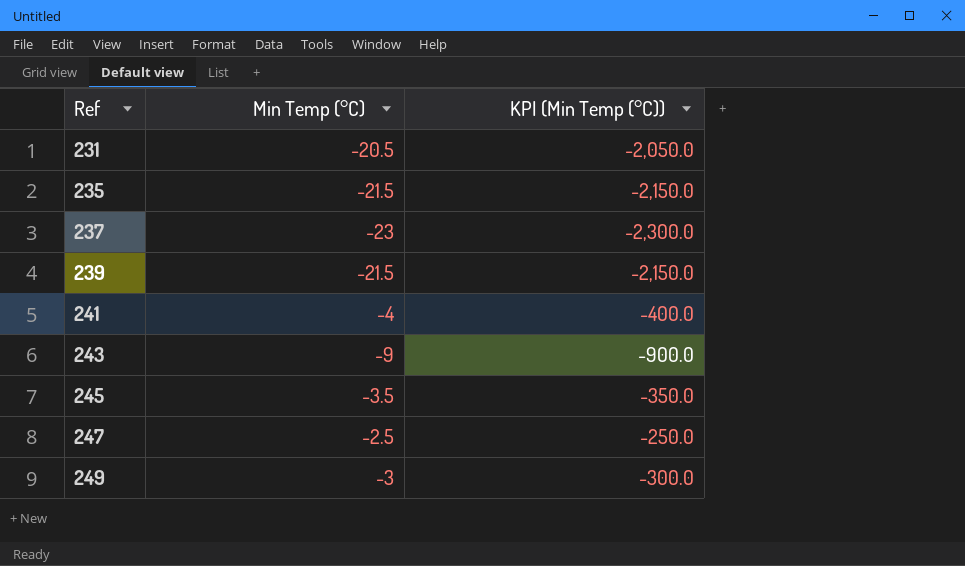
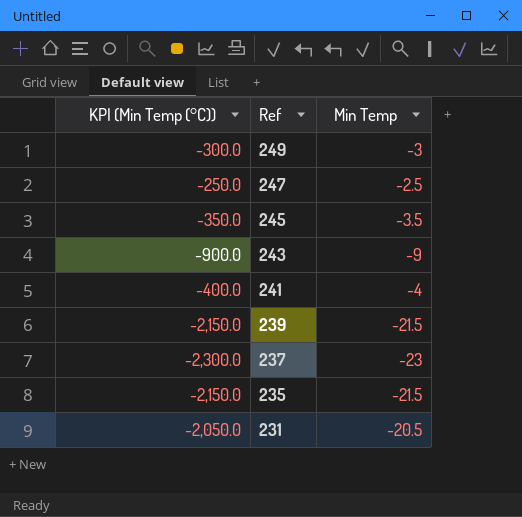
row order: Ref ascending -> Ref descending
column KPI (Min Temp (°C)) | position: 3 -> 1
column name: Min Temp (°C) -> Min Temp

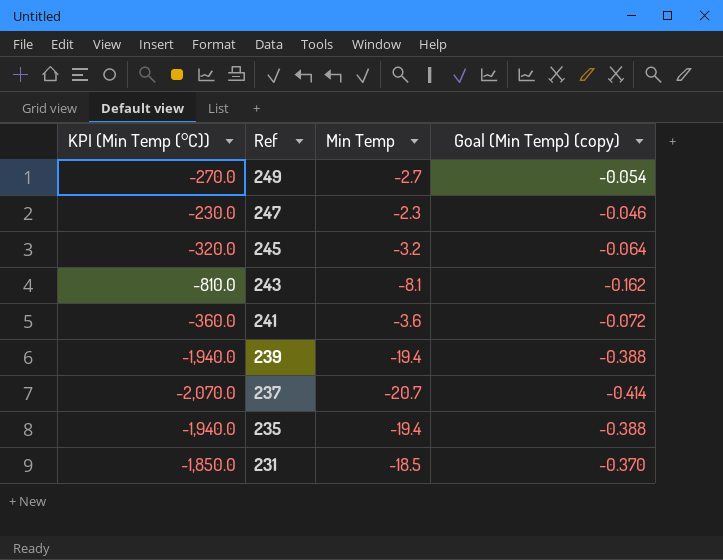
column Goal (Min Temp) (copy) | formula: none -> [Min Temp] * 0.02
249 | KPI (Min Temp (°C)): -300.0 -> -270.0
249 | Min Temp: -3 -> -2.7
247 | KPI (Min Temp (°C)): -250.0 -> -230.0
247 | Min Temp: -2.5 -> -2.3
245 | KPI (Min Temp (°C)): -350.0 -> -320.0
245 | Min Temp: -3.5 -> -3.2
243 | KPI (Min Temp (°C)): -900.0 -> -810.0
243 | Min Temp: -9 -> -8.1
241 | KPI (Min Temp (°C)): -400.0 -> -360.0
241 | Min Temp: -4 -> -3.6
239 | KPI (Min Temp (°C)): -2,150.0 -> -1,940.0
239 | Min Temp: -21.5 -> -19.4
237 | KPI (Min Temp (°C)): -2,300.0 -> -2,070.0
237 | Min Temp: -23 -> -20.7
235 | KPI (Min Temp (°C)): -2,150.0 -> -1,940.0
235 | Min Temp: -21.5 -> -19.4
231 | KPI (Min Temp (°C)): -2,050.0 -> -1,850.0
231 | Min Temp: -20.5 -> -18.5

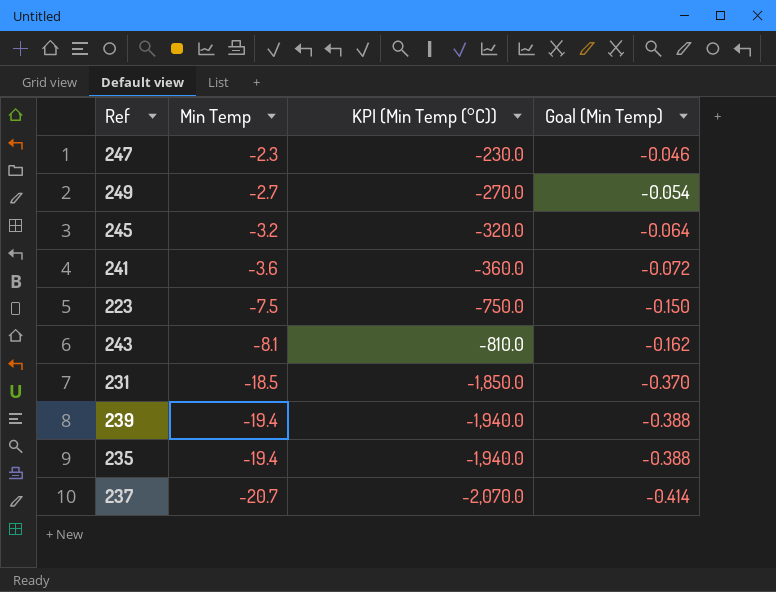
row order: Ref descending -> Min Temp descending
column KPI (Min Temp (°C)) | position: 1 -> 3
column name: Goal (Min Temp) (copy) -> Goal (Min Temp)
row 223: none -> -7.5 | -750.0 | -0.150

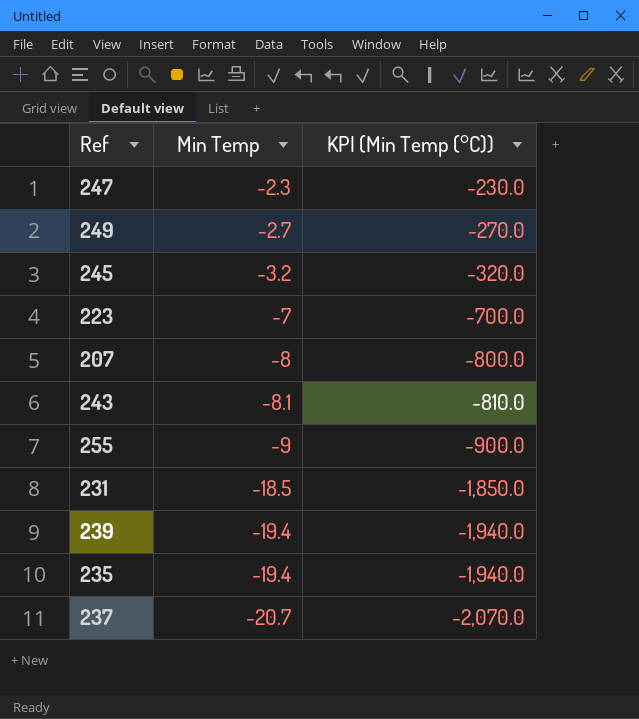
column Goal (Min Temp) | formula: [Min Temp] * 0.02 -> none
row 241: -3.6 | -360.0 | -0.072 -> none
223 | Min Temp: -7.5 -> -7
223 | KPI (Min Temp (°C)): -750.0 -> -700.0
row 207: none -> -8 | -800.0
row 255: none -> -9 | -900.0

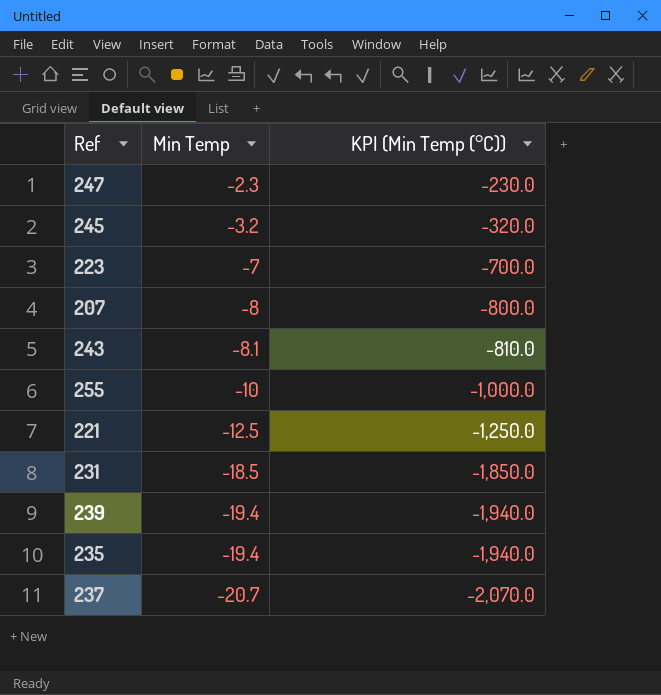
row 249: -2.7 | -270.0 -> none
255 | Min Temp: -9 -> -10
255 | KPI (Min Temp (°C)): -900.0 -> -1,000.0
row 221: none -> -12.5 | -1,250.0

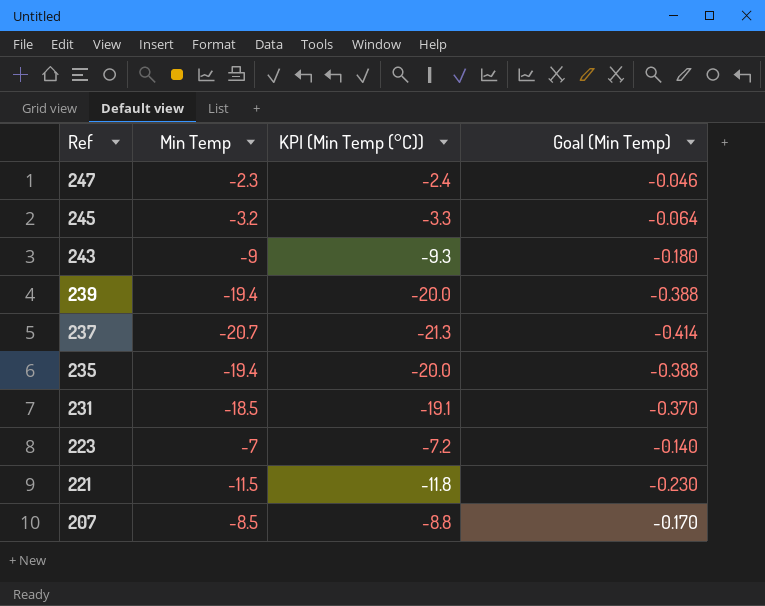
row order: Min Temp descending -> Ref descending
column KPI (Min Temp (°C)) | formula: [Min Temp] * 100 -> [Min Temp] * 1.03
column Goal (Min Temp) | formula: none -> [Min Temp] * 0.02
row 255: -10 | -1,000.0 -> none
243 | Min Temp: -8.1 -> -9
221 | Min Temp: -12.5 -> -11.5
207 | Min Temp: -8 -> -8.5

